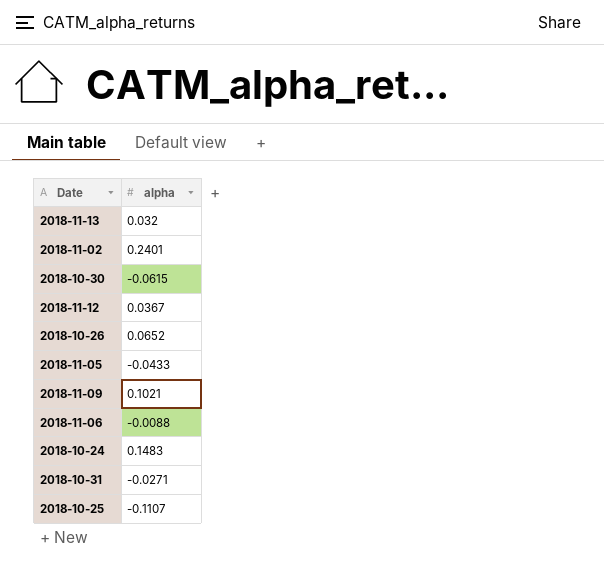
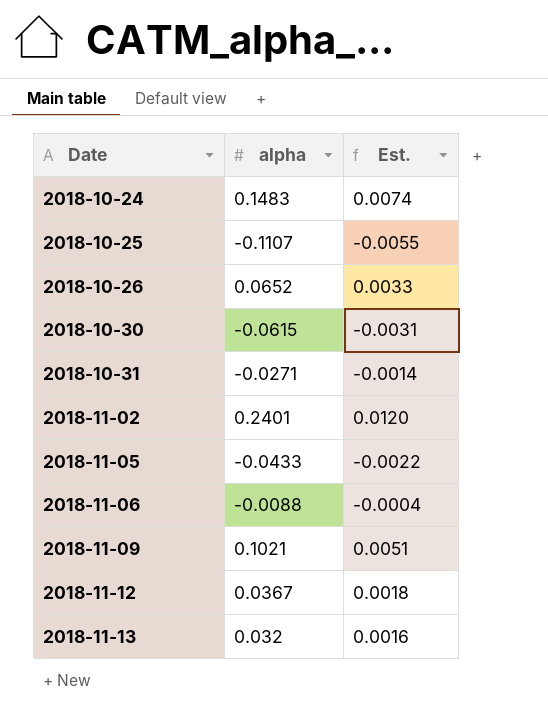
row order: none -> Date ascending
column Est. | formula: none -> [alpha] * 0.05

